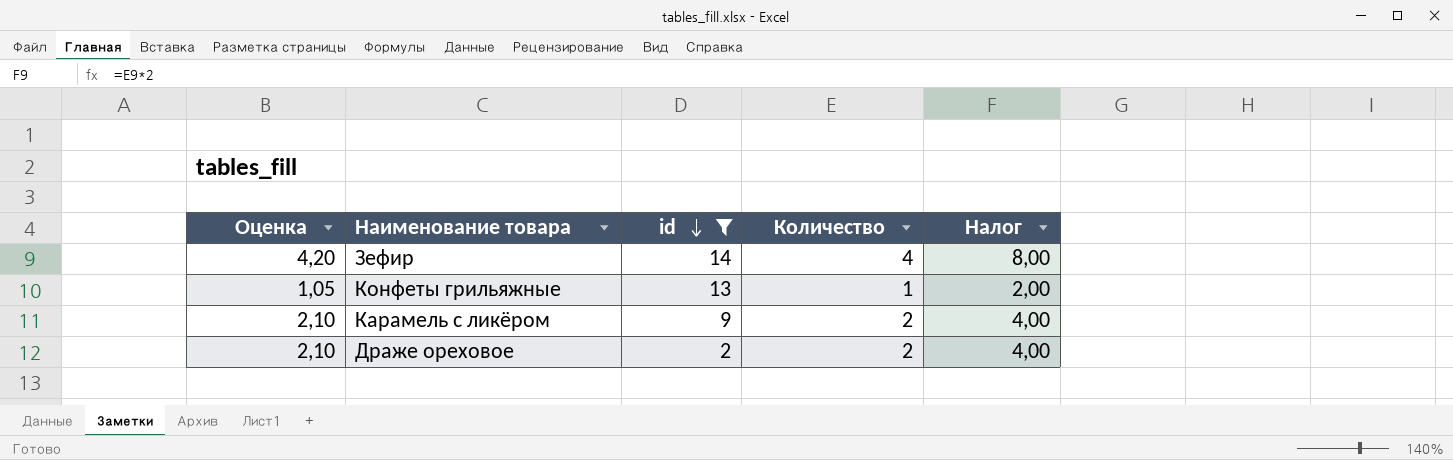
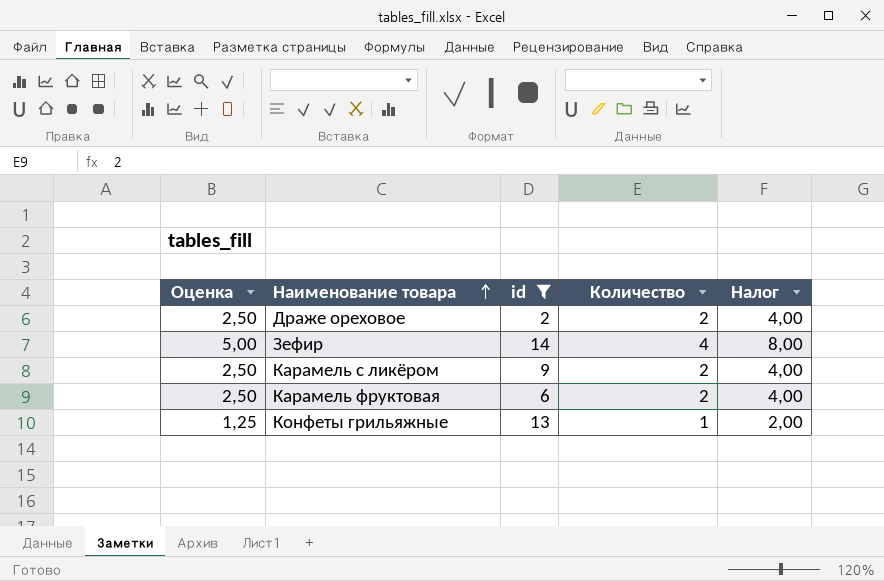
row order: id descending -> Наименование товара ascending
column Оценка | formula: [Количество] * 1,05 -> [Количество] * 1,25
row Карамель фруктовая: none -> 2,50 | 6 | 2 | 4,00

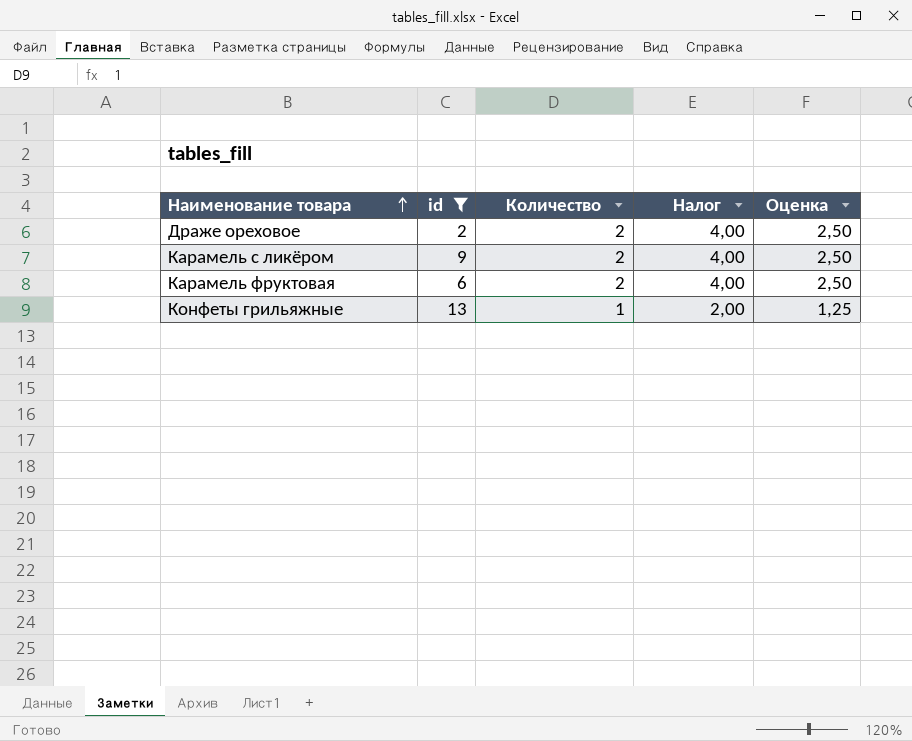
column Оценка | position: 1 -> 5
row Зефир: 5,00 | 14 | 4 | 8,00 -> none

